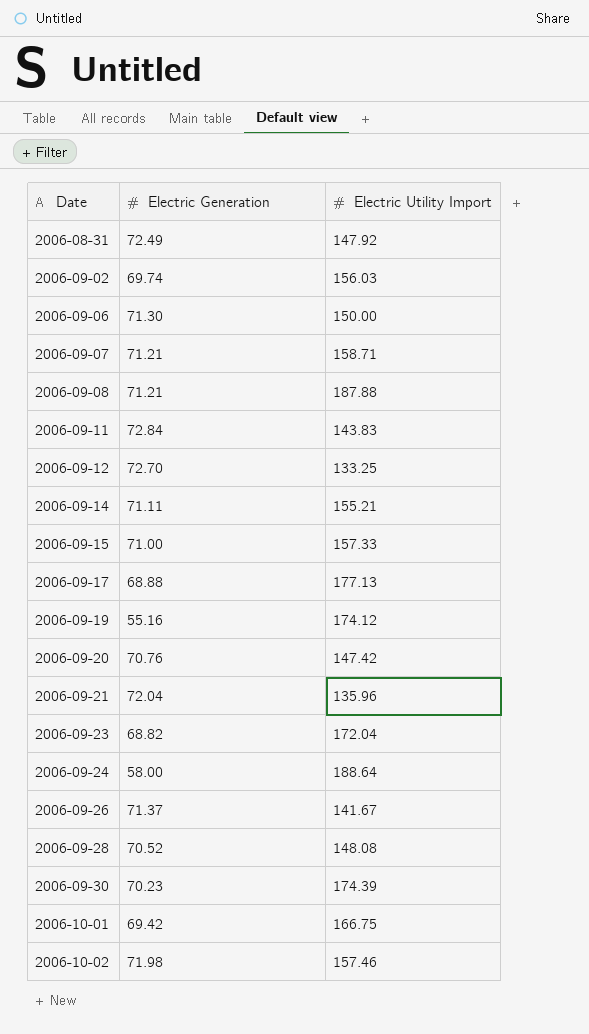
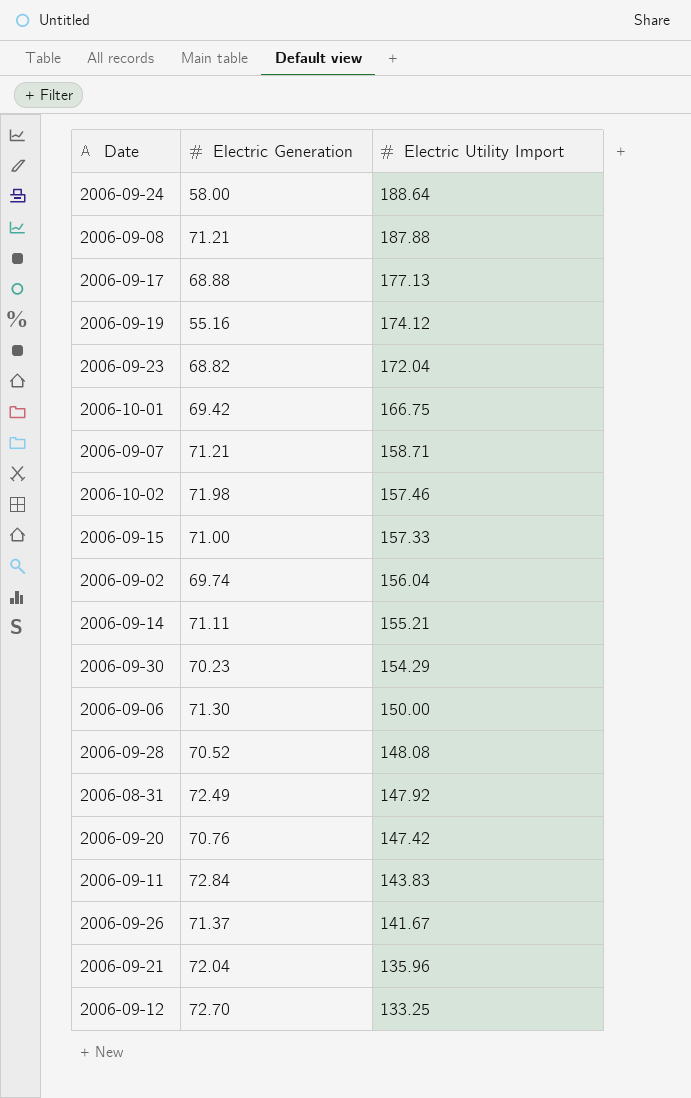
row order: Date ascending -> Electric Utility Import descending
2006-09-02 | Electric Utility Import: 156.03 -> 156.04
2006-09-30 | Electric Utility Import: 174.39 -> 154.29

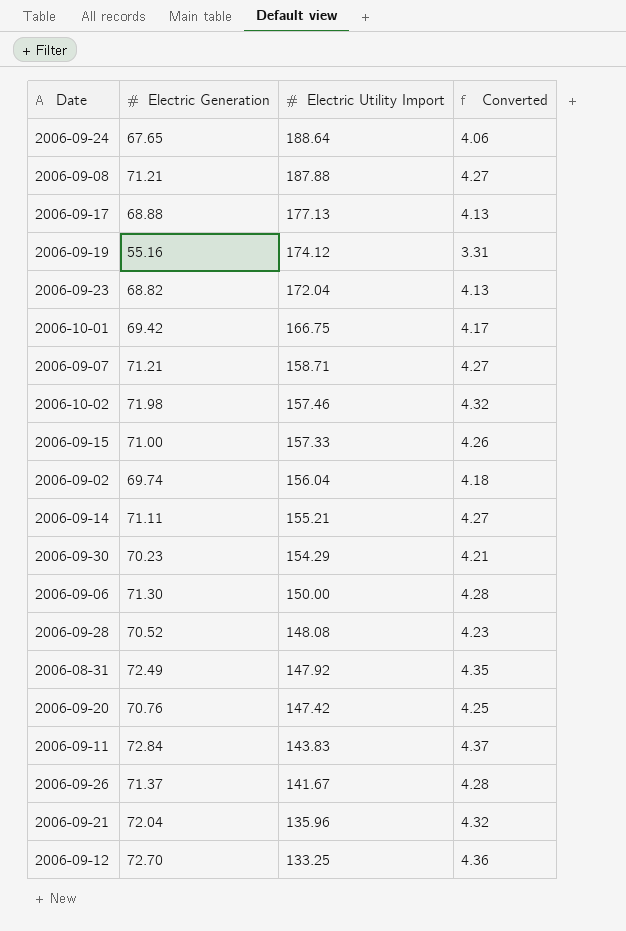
column Converted | formula: none -> [Electric Generation] * 0.06
2006-09-24 | Electric Generation: 58.00 -> 67.65

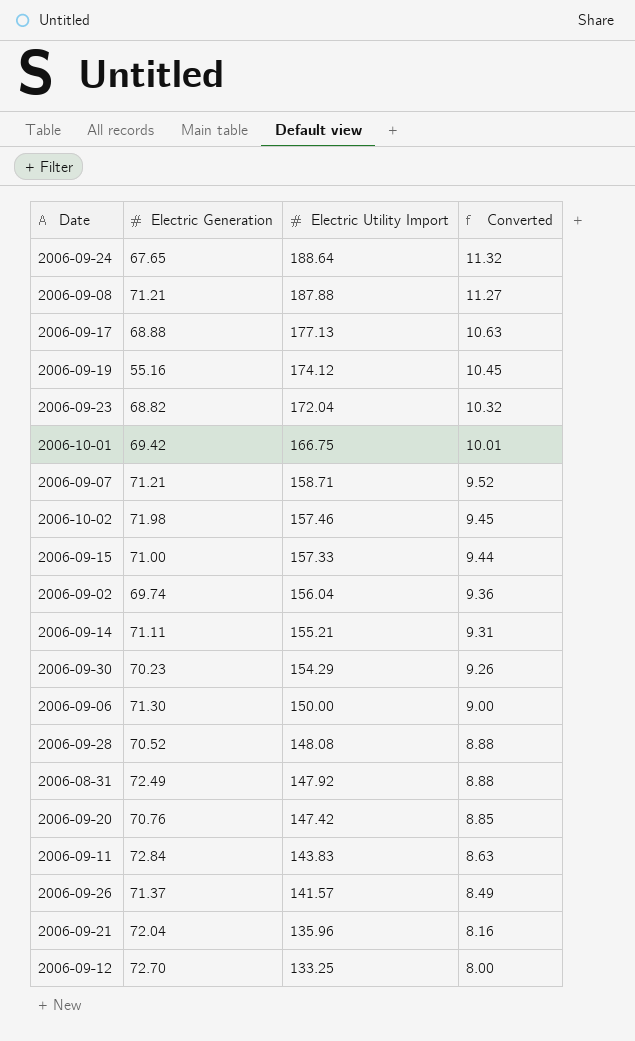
column Converted | formula: [Electric Generation] * 0.06 -> [Electric Utility Import] * 0.06
2006-09-26 | Electric Utility Import: 141.67 -> 141.57

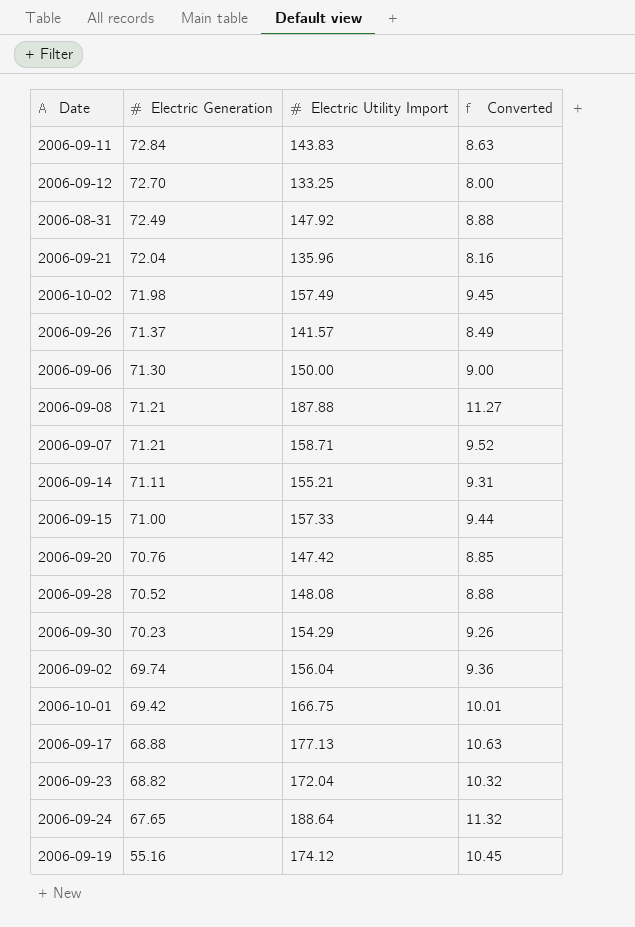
row order: Electric Utility Import descending -> Electric Generation descending
2006-10-02 | Electric Utility Import: 157.46 -> 157.49

